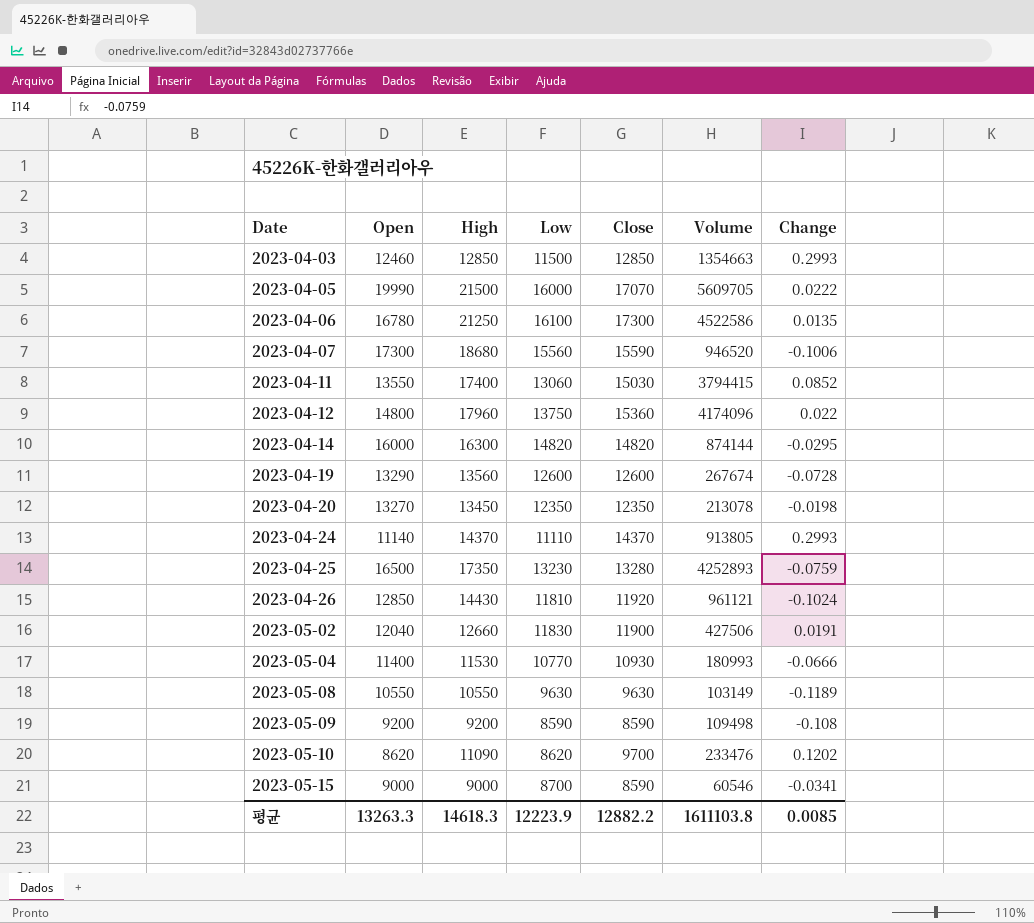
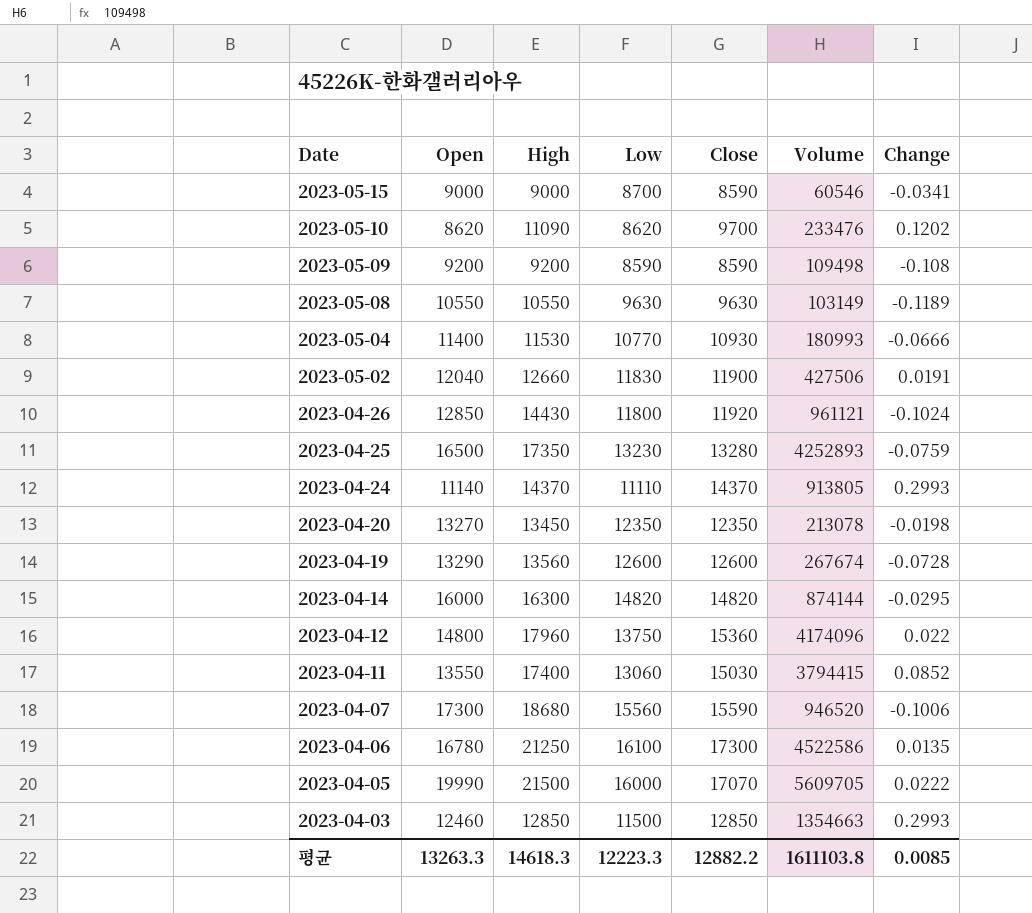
row order: Date ascending -> Date descending
2023-04-26 | Low: 11810 -> 11800
평균 | Low: 12223.9 -> 12223.3

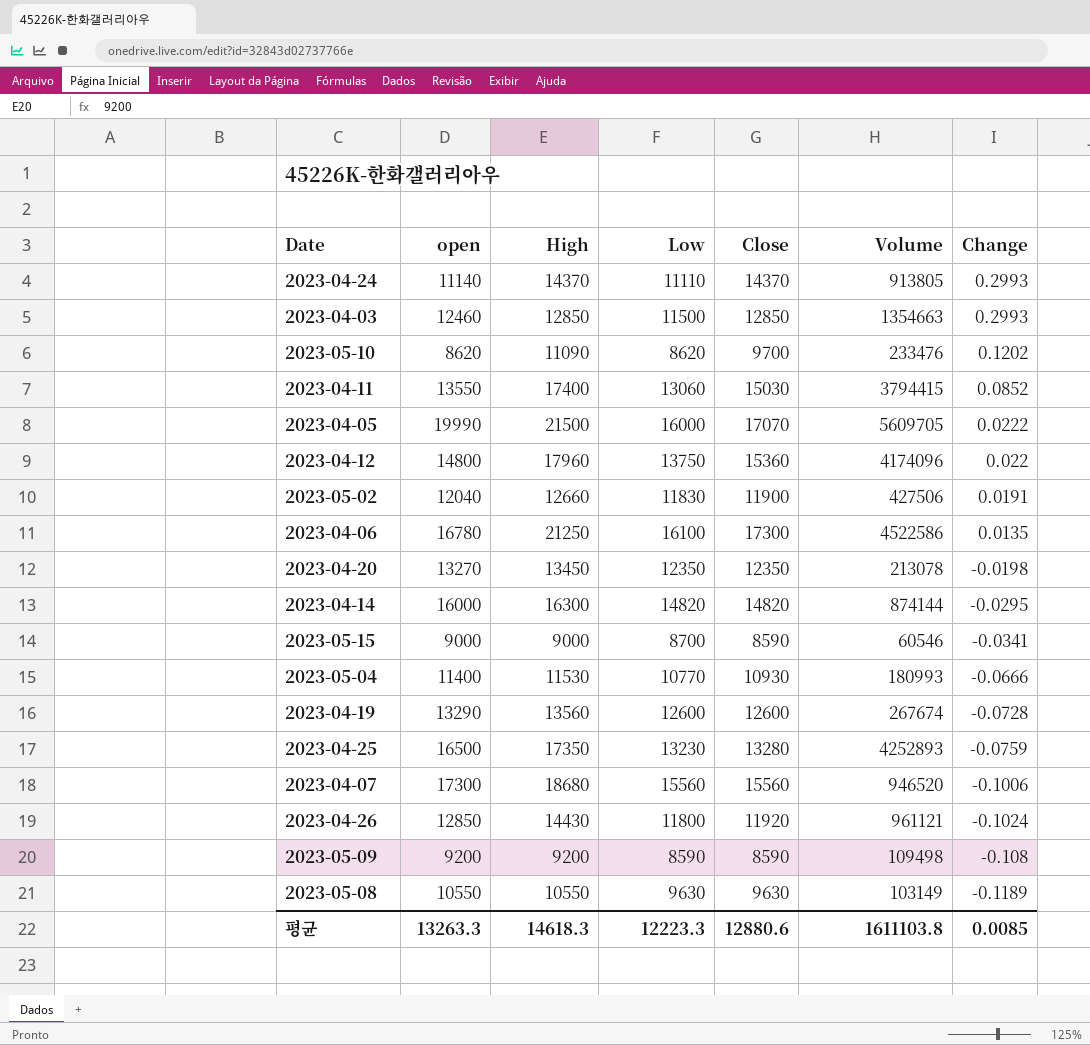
row order: Date descending -> Change descending
column name: Open -> open
2023-04-07 | Close: 15590 -> 15560
평균 | Close: 12882.2 -> 12880.6

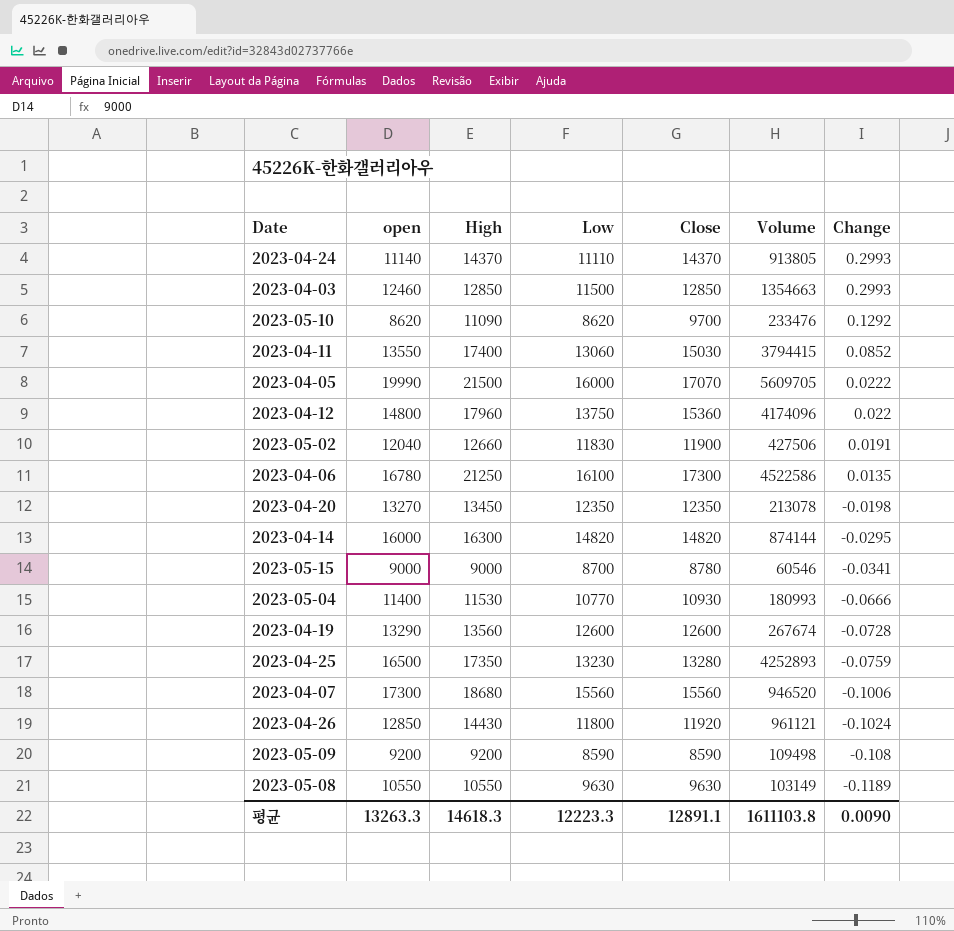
2023-05-10 | Change: 0.1202 -> 0.1292
2023-05-15 | Close: 8590 -> 8780
평균 | Close: 12880.6 -> 12891.1
평균 | Change: 0.0085 -> 0.0090

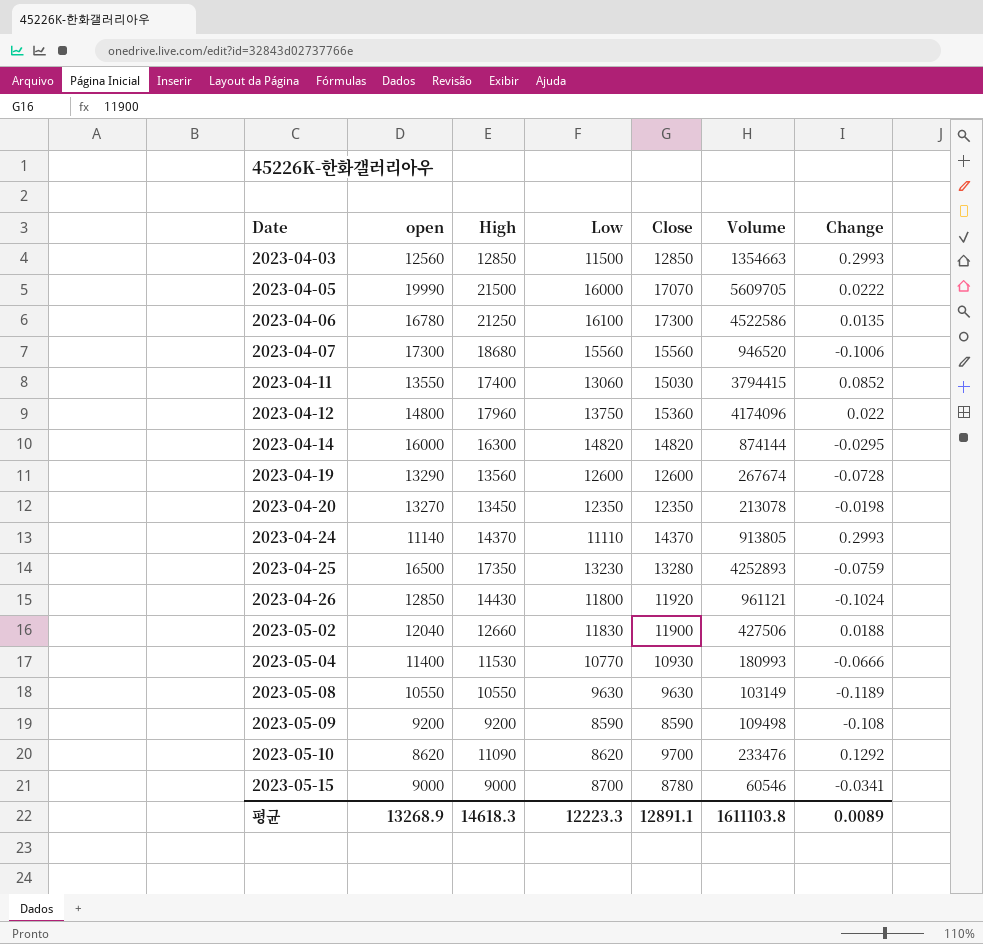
row order: Change descending -> Date ascending
2023-04-03 | open: 12460 -> 12560
2023-05-02 | Change: 0.0191 -> 0.0188
평균 | open: 13263.3 -> 13268.9
평균 | Change: 0.0090 -> 0.0089

